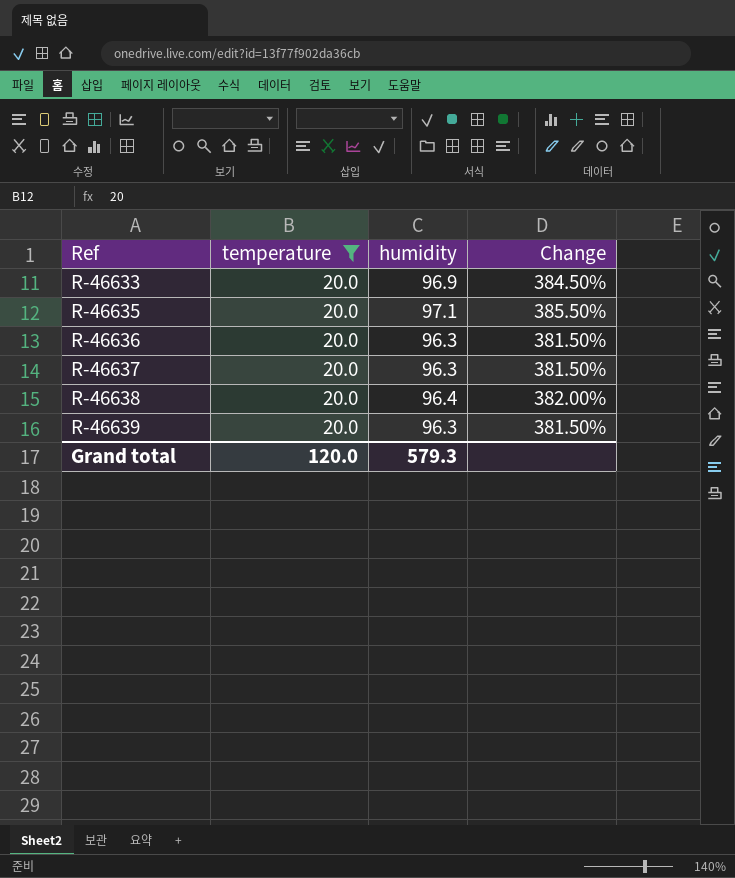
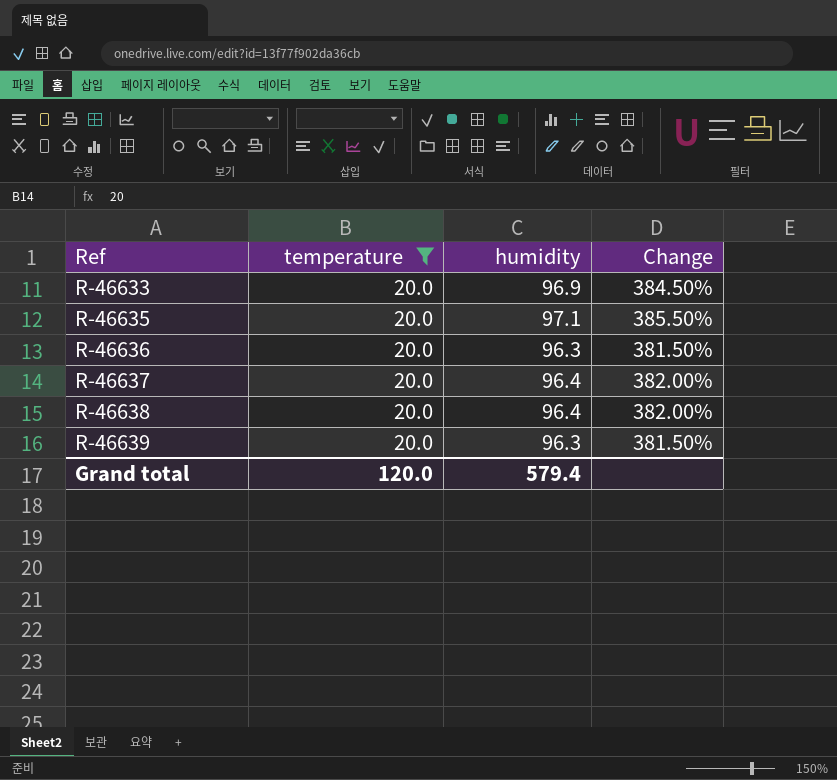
R-46637 | humidity: 96.3 -> 96.4
R-46637 | Change: 381.50% -> 382.00%
Grand total | humidity: 579.3 -> 579.4

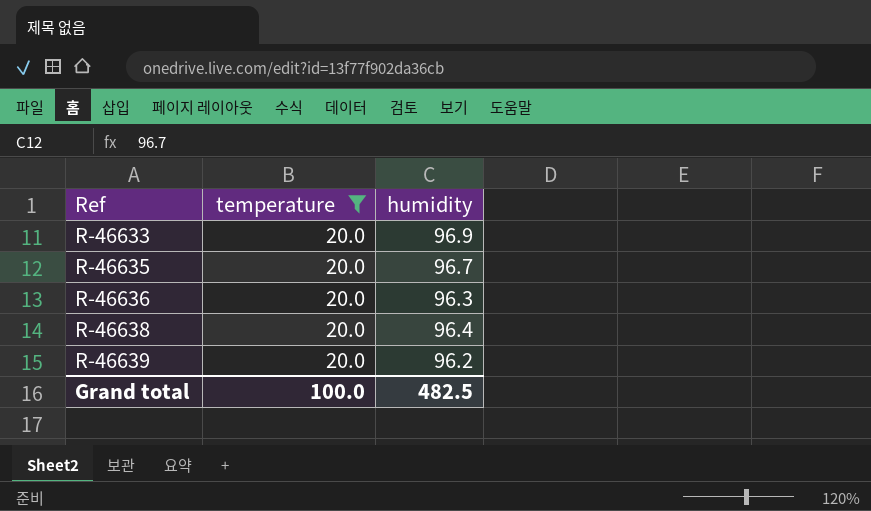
column Change | formula: ([humidity] - [temperature]) / [temperature] -> none
row R-46637: 20.0 | 96.4 | 382.00% -> none
R-46635 | humidity: 97.1 -> 96.7
R-46639 | humidity: 96.3 -> 96.2
Grand total | temperature: 120.0 -> 100.0
Grand total | humidity: 579.4 -> 482.5

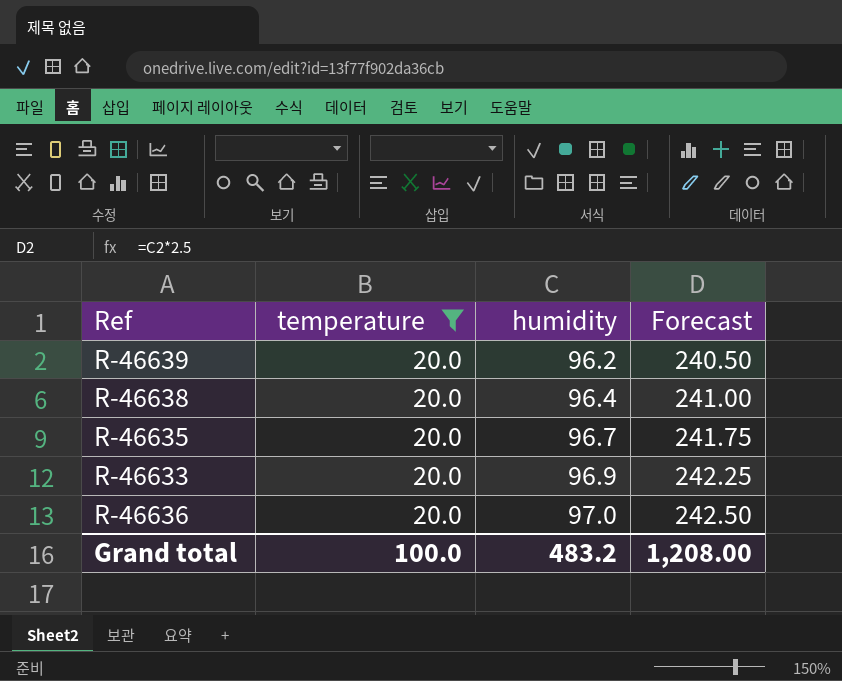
row order: Ref ascending -> humidity ascending
column Forecast | formula: none -> [humidity] * 2.5
R-46636 | humidity: 96.3 -> 97.0
Grand total | humidity: 482.5 -> 483.2

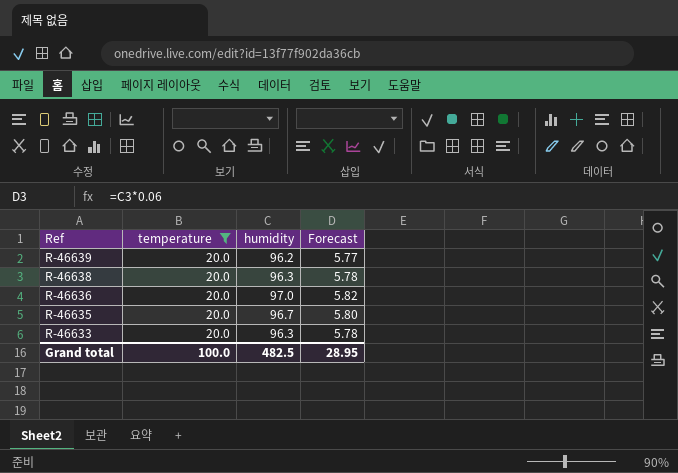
row order: humidity ascending -> Ref descending
column Forecast | formula: [humidity] * 2.5 -> [humidity] * 0.06
R-46638 | humidity: 96.4 -> 96.3
R-46633 | humidity: 96.9 -> 96.3
Grand total | humidity: 483.2 -> 482.5
Grand total | Forecast: 1,208.00 -> 28.95

